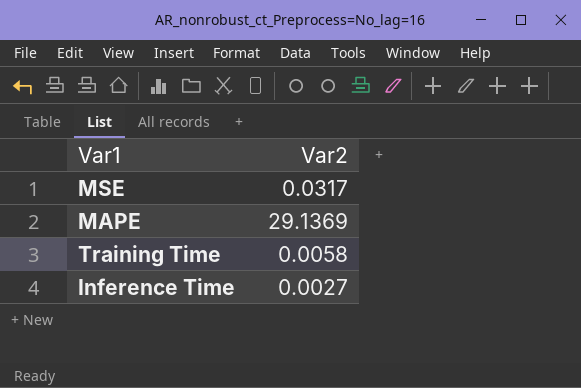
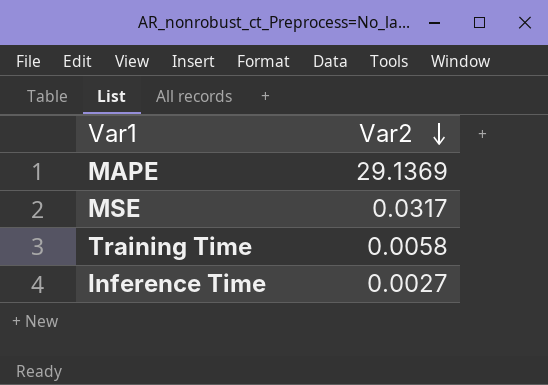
row order: none -> Var2 descending

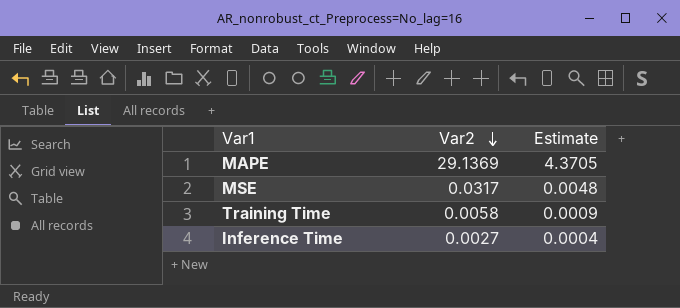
column Estimate | formula: none -> [Var2] * 0.15

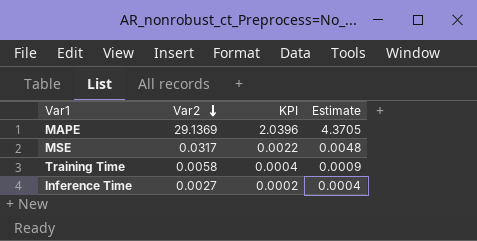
column KPI | formula: none -> [Var2] * 0.07

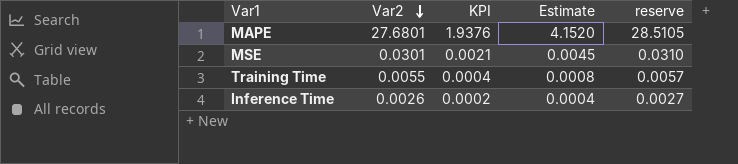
column reserve | formula: none -> [Var2] * 1.03
MAPE | Var2: 29.1369 -> 27.6801
MAPE | KPI: 2.0396 -> 1.9376
MAPE | Estimate: 4.3705 -> 4.1520
MSE | Var2: 0.0317 -> 0.0301
MSE | KPI: 0.0022 -> 0.0021
MSE | Estimate: 0.0048 -> 0.0045
Training Time | Var2: 0.0058 -> 0.0055
Training Time | Estimate: 0.0009 -> 0.0008
Inference Time | Var2: 0.0027 -> 0.0026

